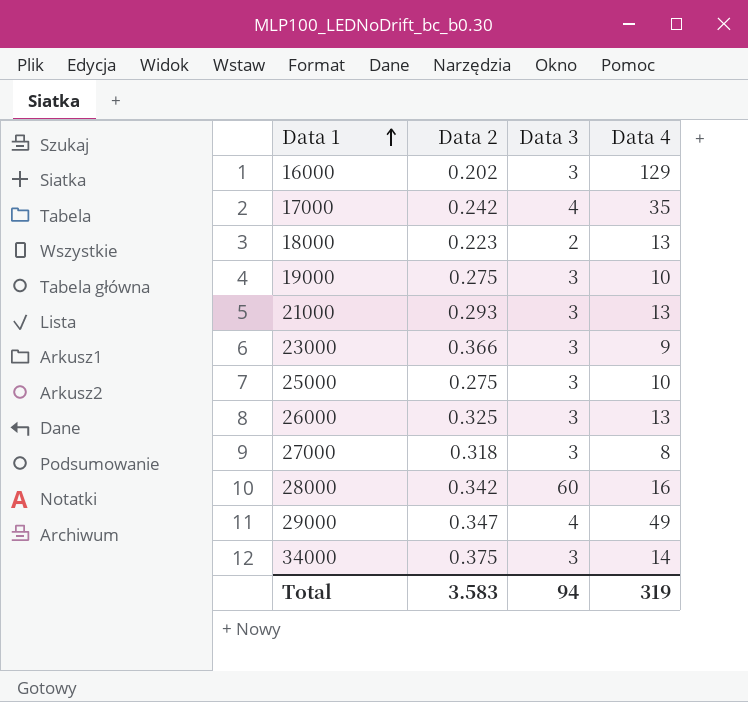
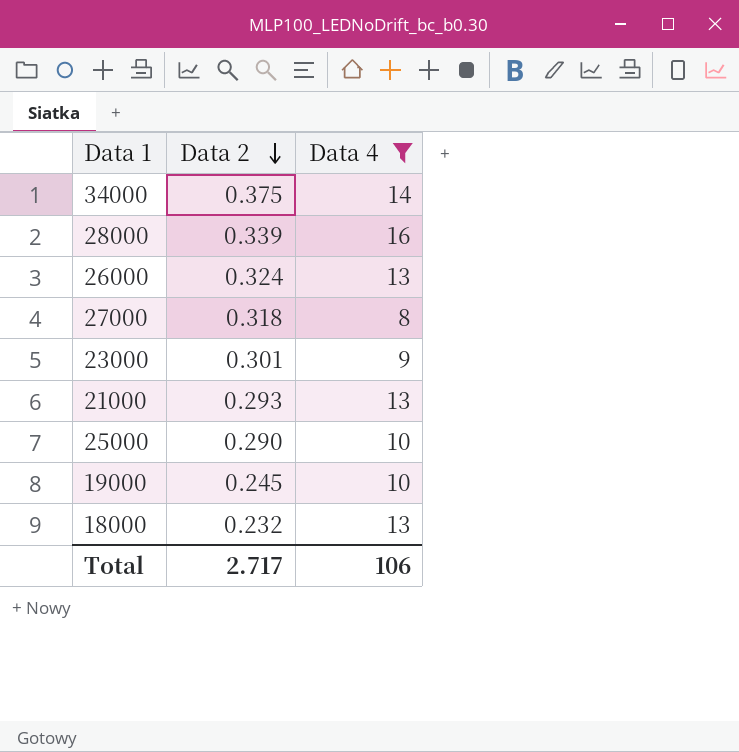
filter: none -> Data 4 <= 16
row order: Data 1 ascending -> Data 2 descending
column Data 3 | position: 3 -> none
28000 | Data 2: 0.342 -> 0.339
26000 | Data 2: 0.325 -> 0.324
23000 | Data 2: 0.366 -> 0.301
25000 | Data 2: 0.275 -> 0.290
19000 | Data 2: 0.275 -> 0.245
18000 | Data 2: 0.223 -> 0.232
Total | Data 2: 3.583 -> 2.717
Total | Data 4: 319 -> 106

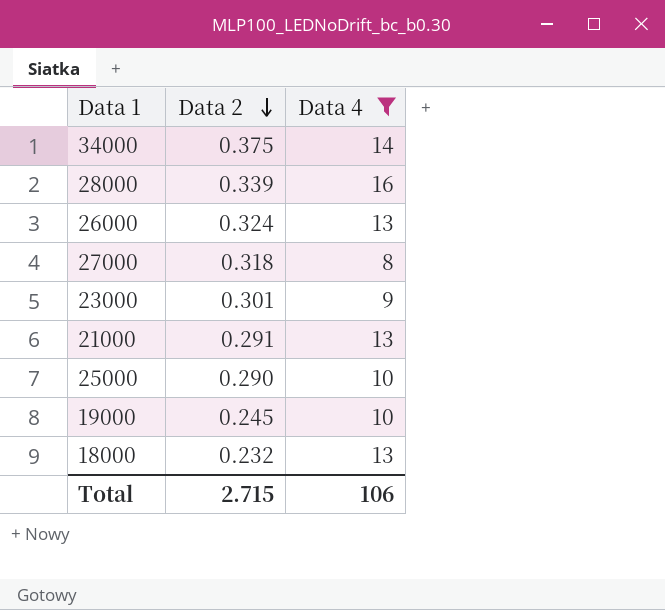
21000 | Data 2: 0.293 -> 0.291
Total | Data 2: 2.717 -> 2.715

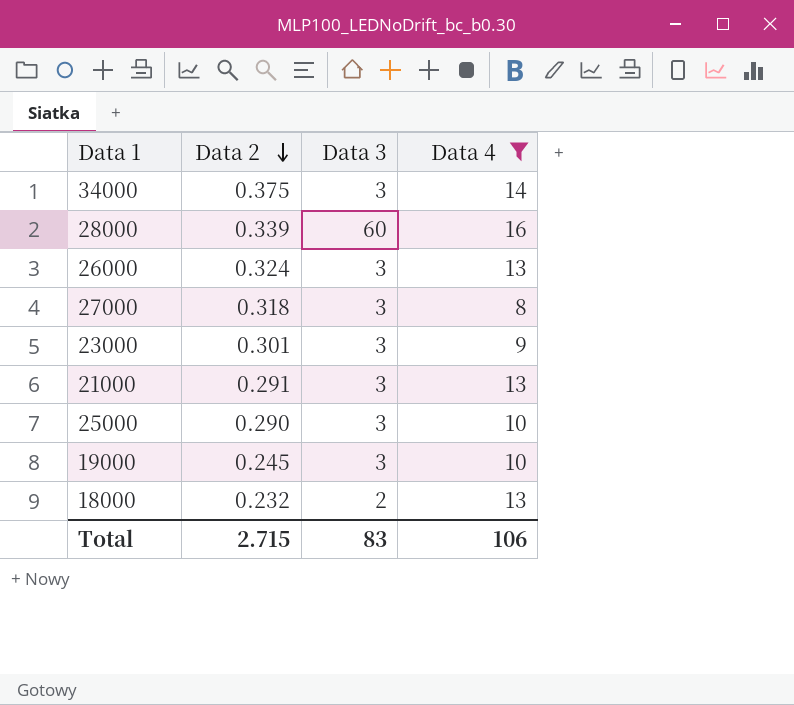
column Data 3 | position: none -> 3

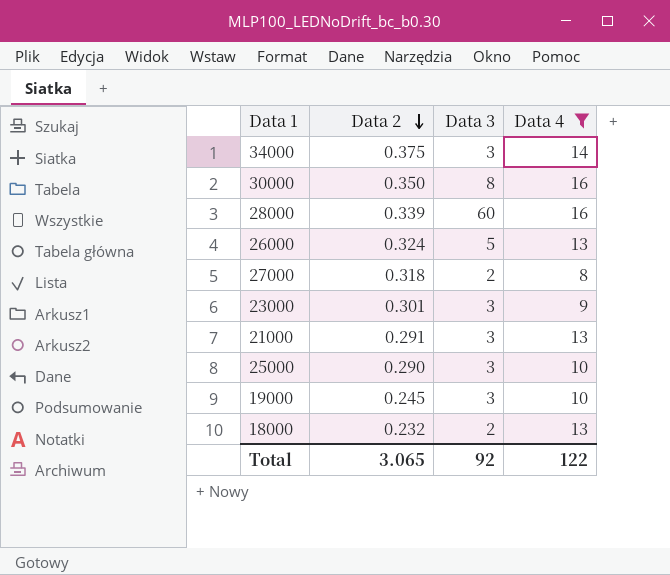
row 30000: none -> 0.350 | 8 | 16
26000 | Data 3: 3 -> 5
27000 | Data 3: 3 -> 2
Total | Data 2: 2.715 -> 3.065
Total | Data 3: 83 -> 92
Total | Data 4: 106 -> 122

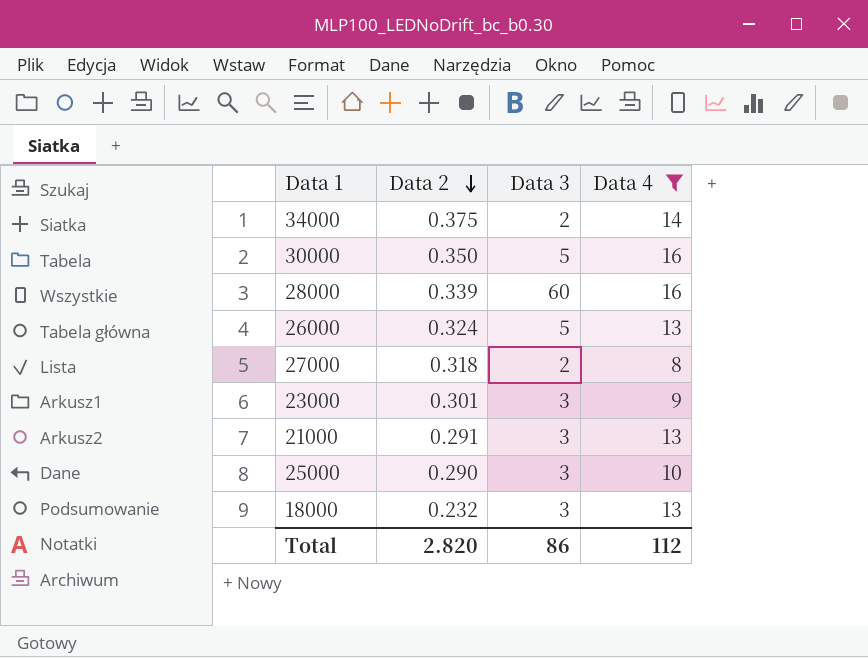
row 19000: 0.245 | 3 | 10 -> none
34000 | Data 3: 3 -> 2
30000 | Data 3: 8 -> 5
18000 | Data 3: 2 -> 3
Total | Data 2: 3.065 -> 2.820
Total | Data 3: 92 -> 86
Total | Data 4: 122 -> 112

